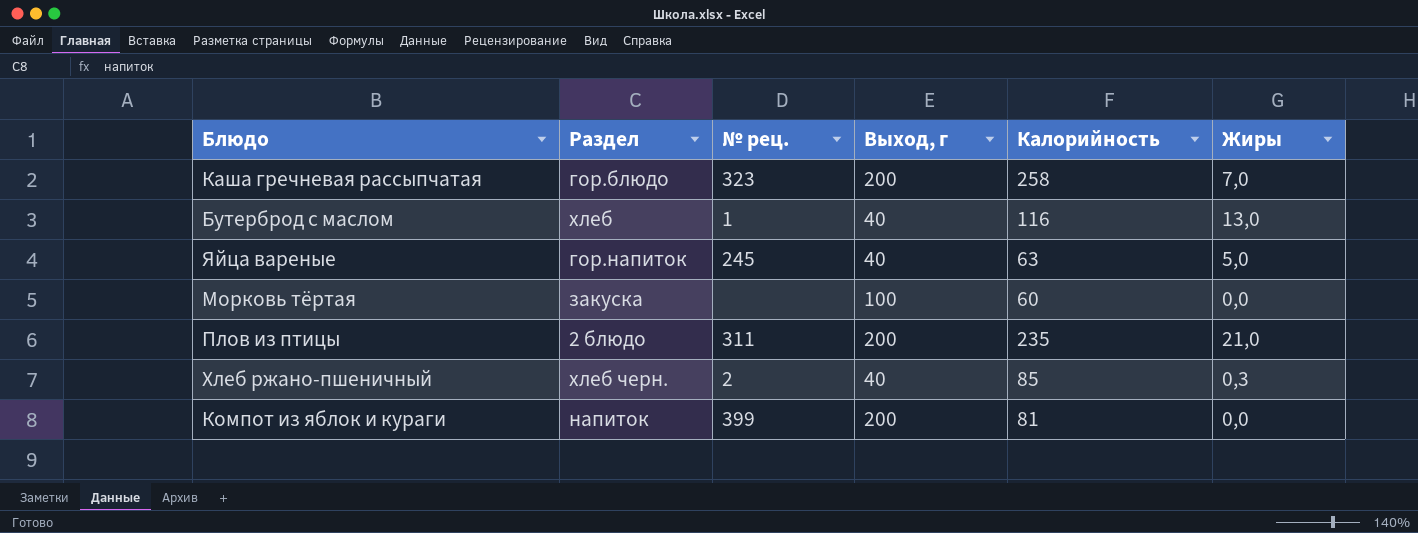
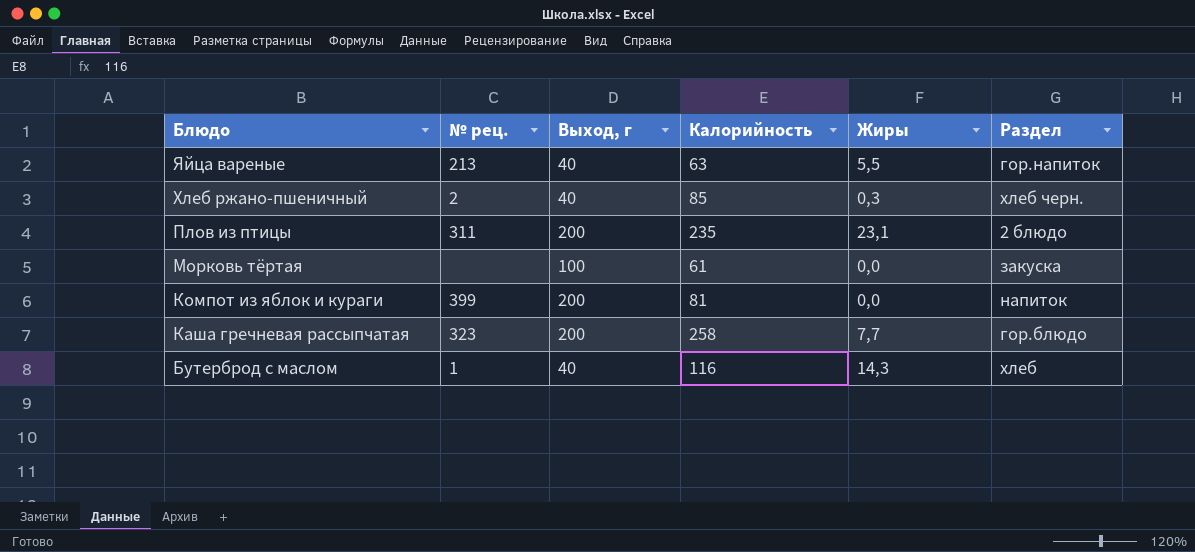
row order: none -> Блюдо descending
column Раздел | position: 2 -> 6
Яйца вареные | № рец.: 245 -> 213
Яйца вареные | Жиры: 5,0 -> 5,5
Плов из птицы | Жиры: 21,0 -> 23,1
Морковь тёртая | Калорийность: 60 -> 61
Каша гречневая рассыпчатая | Жиры: 7,0 -> 7,7
Бутерброд с маслом | Жиры: 13,0 -> 14,3

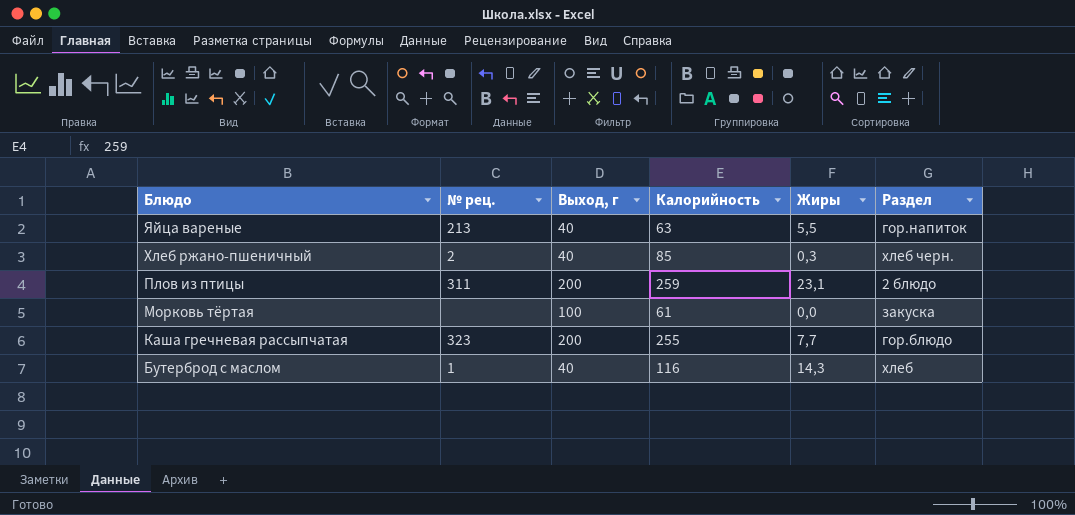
row Компот из яблок и кураги: 399 | 200 | 81 | 0,0 | напиток -> none
Плов из птицы | Калорийность: 235 -> 259
Каша гречневая рассыпчатая | Калорийность: 258 -> 255

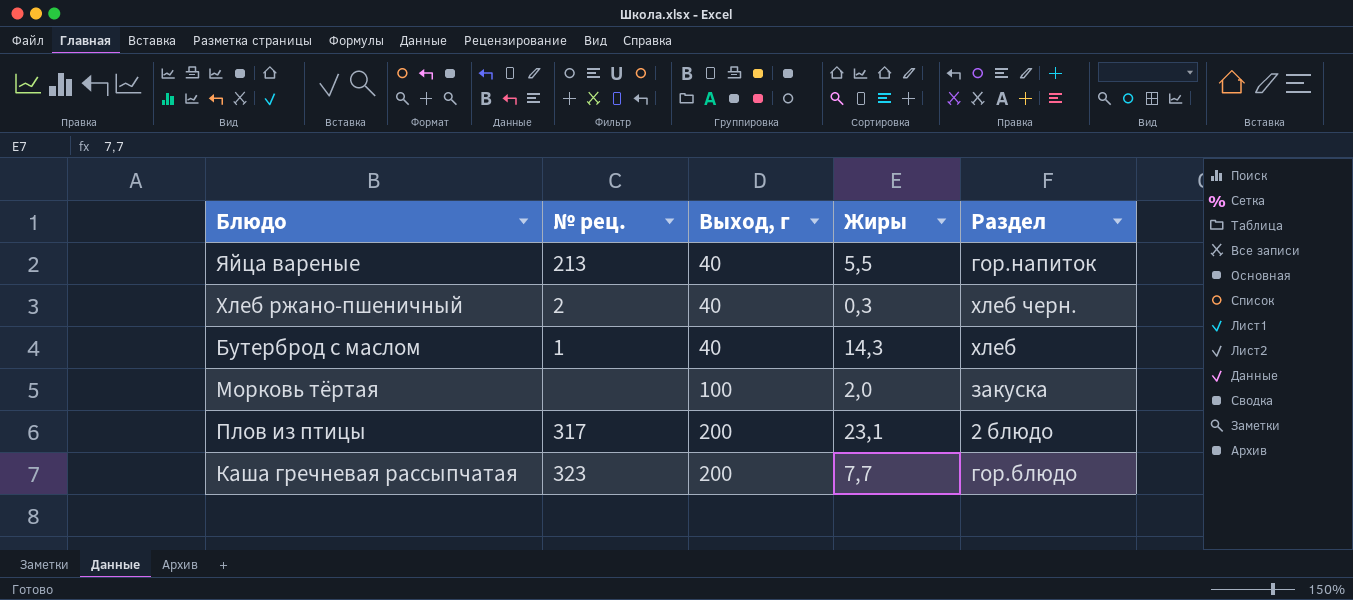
row order: Блюдо descending -> Выход, г ascending
column Калорийность | position: 4 -> none
Морковь тёртая | Жиры: 0,0 -> 2,0
Плов из птицы | № рец.: 311 -> 317

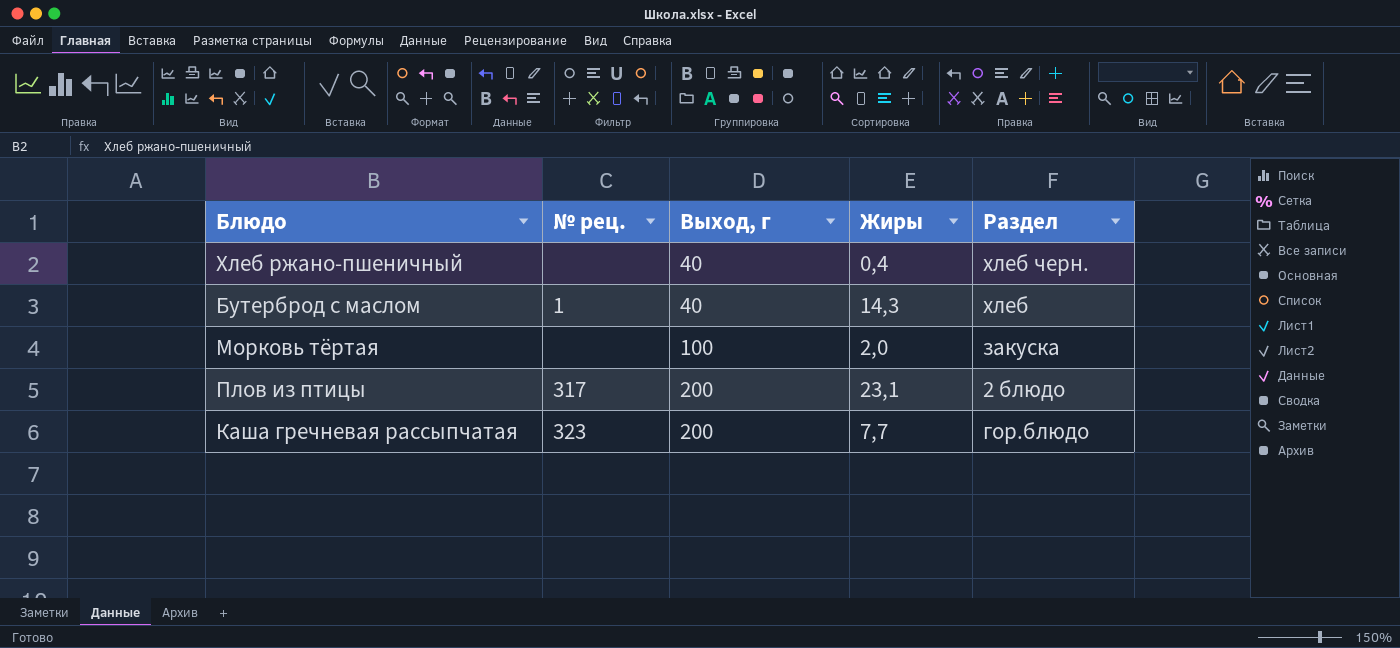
row Яйца вареные: 213 | 40 | 5,5 | гор.напиток -> none
Хлеб ржано-пшеничный | № рец.: 2 -> none
Хлеб ржано-пшеничный | Жиры: 0,3 -> 0,4

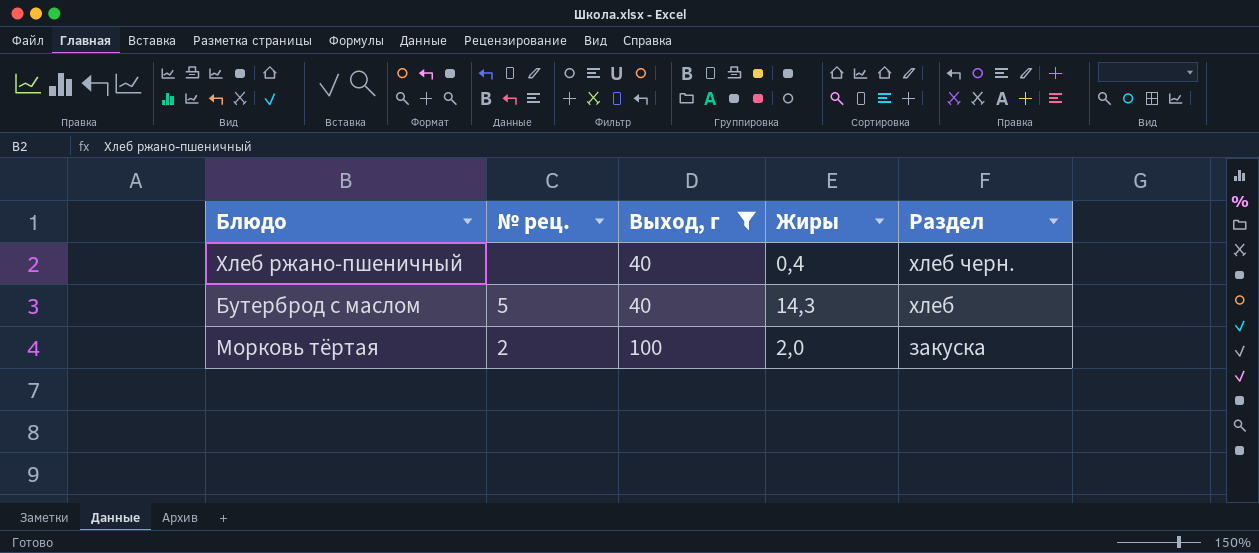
filter: none -> Выход, г != 200
Бутерброд с маслом | № рец.: 1 -> 5
Морковь тёртая | № рец.: none -> 2

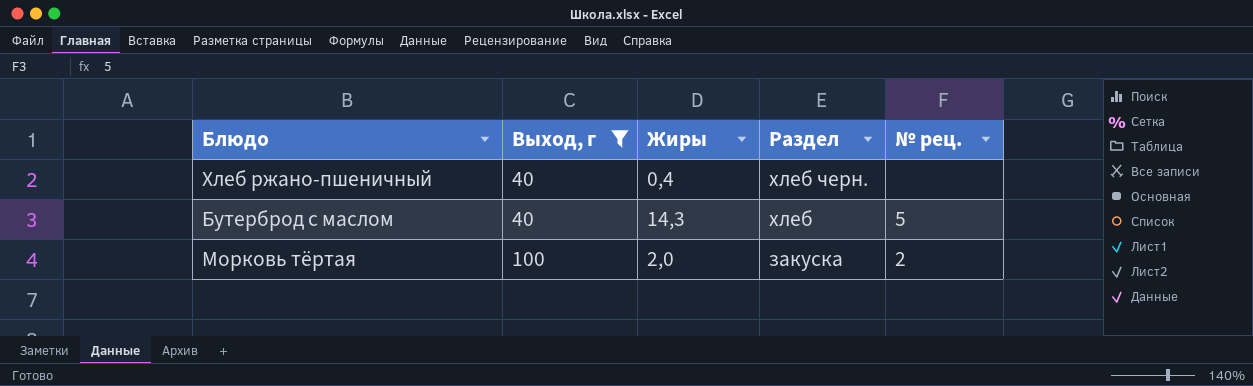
column № рец. | position: 2 -> 5

